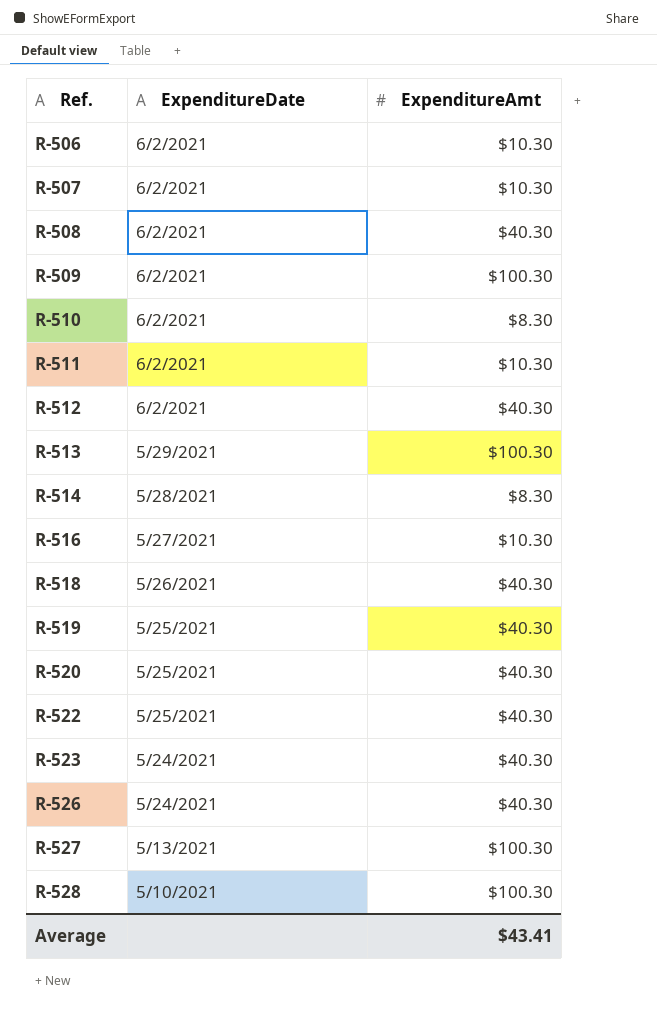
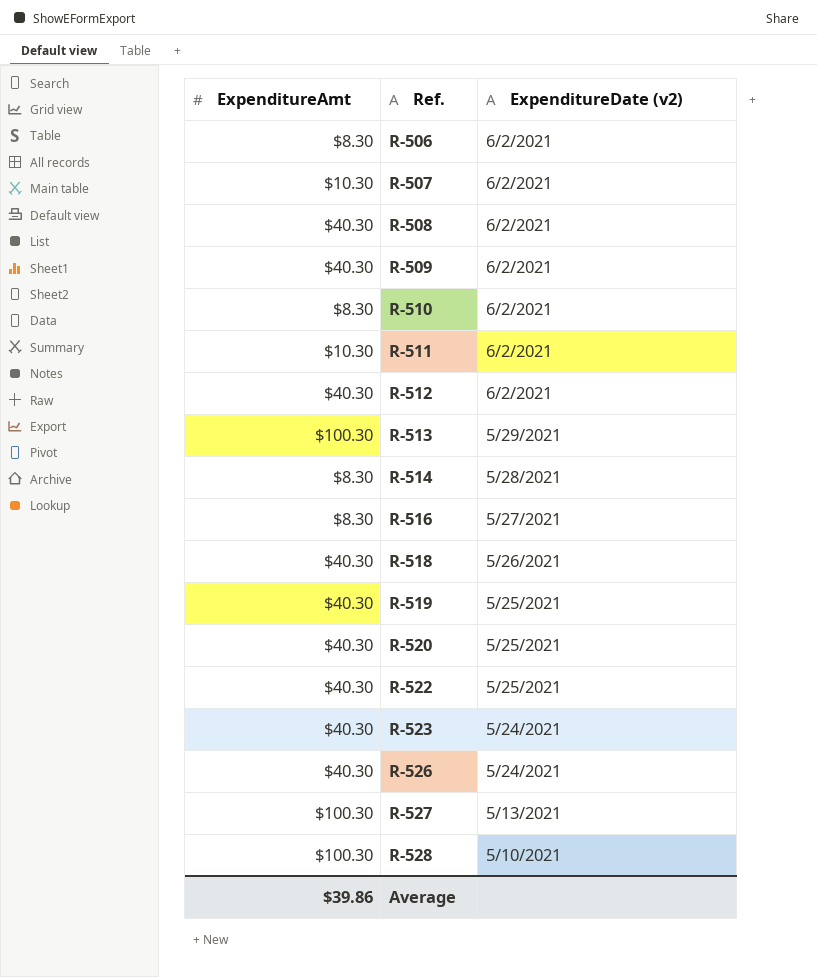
column ExpenditureAmt | position: 3 -> 1
column name: ExpenditureDate -> ExpenditureDate (v2)
R-506 | ExpenditureAmt: $10.30 -> $8.30
R-509 | ExpenditureAmt: $100.30 -> $40.30
R-516 | ExpenditureAmt: $10.30 -> $8.30
Average | ExpenditureAmt: $43.41 -> $39.86

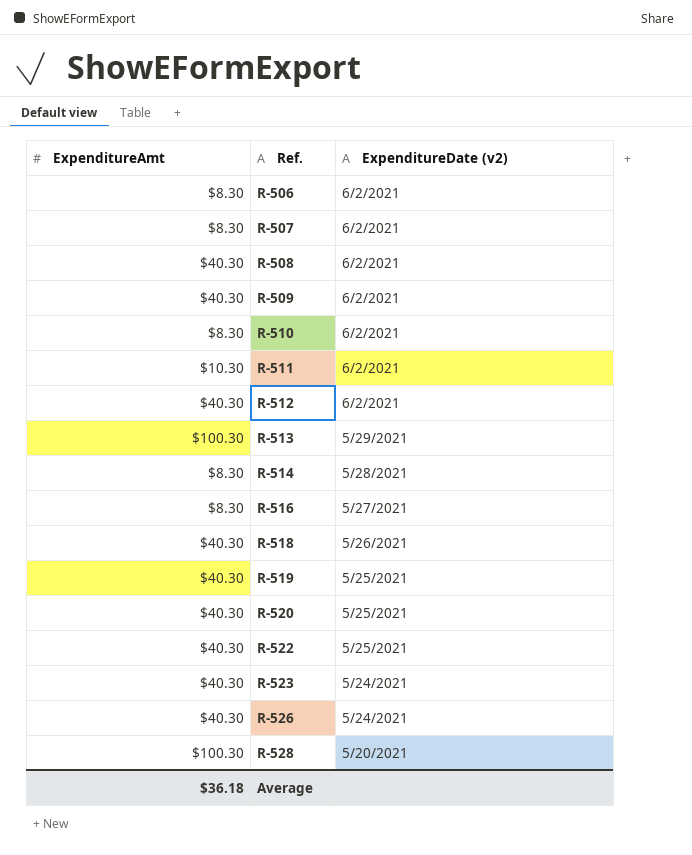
row R-527: $100.30 | 5/13/2021 -> none
R-507 | ExpenditureAmt: $10.30 -> $8.30
R-528 | ExpenditureDate (v2): 5/10/2021 -> 5/20/2021
Average | ExpenditureAmt: $39.86 -> $36.18

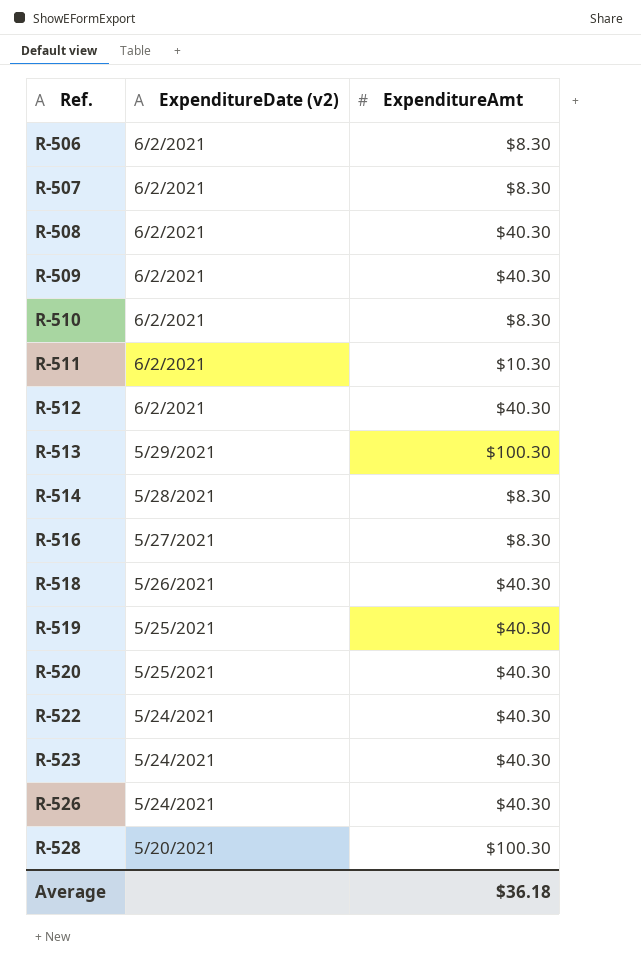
column ExpenditureAmt | position: 1 -> 3
R-522 | ExpenditureDate (v2): 5/25/2021 -> 5/24/2021

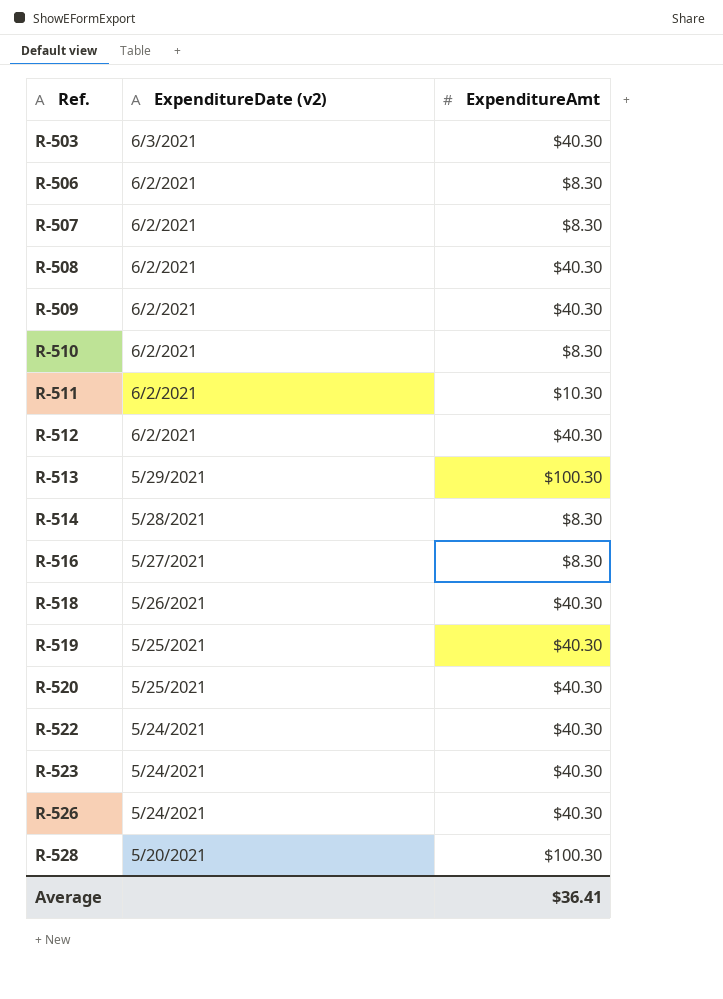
row R-503: none -> 6/3/2021 | $40.30
Average | ExpenditureAmt: $36.18 -> $36.41

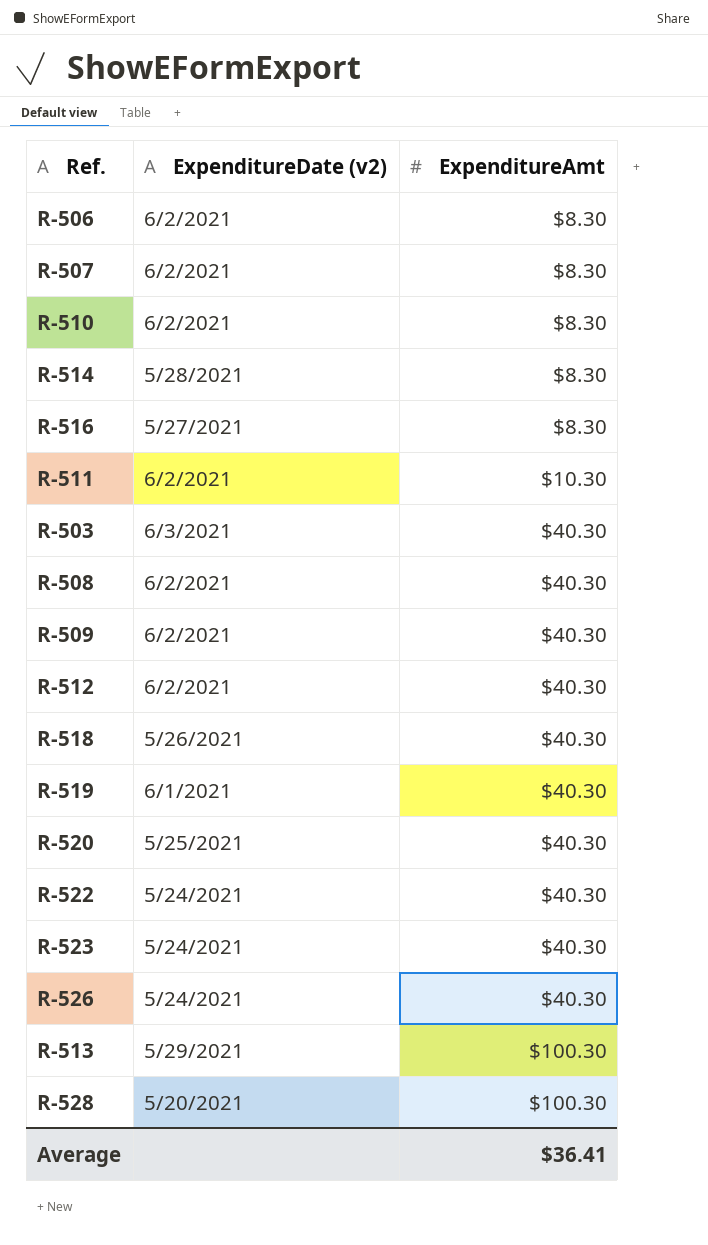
row order: Ref. ascending -> ExpenditureAmt ascending
R-519 | ExpenditureDate (v2): 5/25/2021 -> 6/1/2021

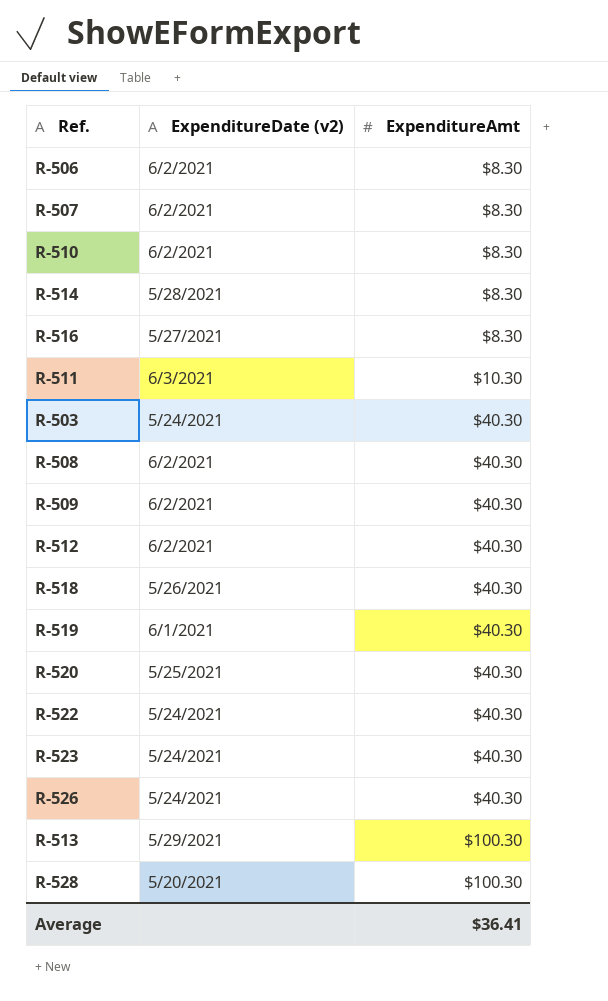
R-511 | ExpenditureDate (v2): 6/2/2021 -> 6/3/2021
R-503 | ExpenditureDate (v2): 6/3/2021 -> 5/24/2021

